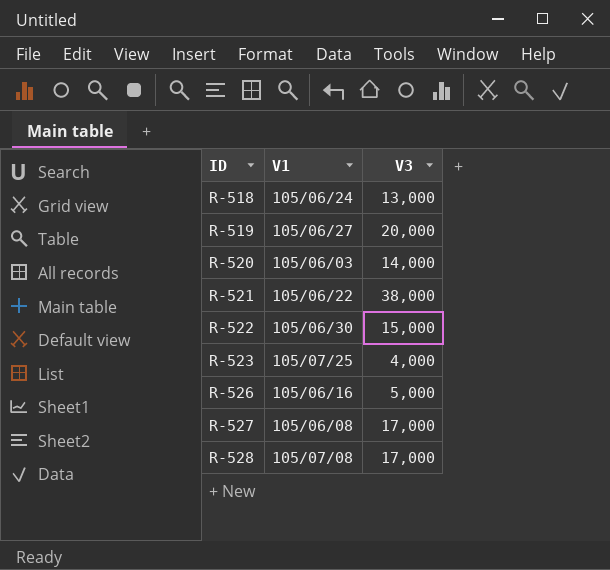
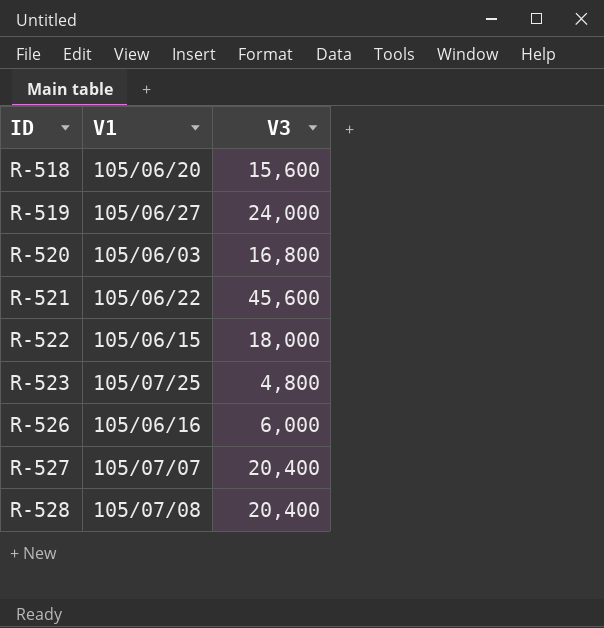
R-518 | V1: 105/06/24 -> 105/06/20
R-518 | V3: 13,000 -> 15,600
R-519 | V3: 20,000 -> 24,000
R-520 | V3: 14,000 -> 16,800
R-521 | V3: 38,000 -> 45,600
R-522 | V1: 105/06/30 -> 105/06/15
R-522 | V3: 15,000 -> 18,000
R-523 | V3: 4,000 -> 4,800
R-526 | V3: 5,000 -> 6,000
R-527 | V1: 105/06/08 -> 105/07/07
R-527 | V3: 17,000 -> 20,400
R-528 | V3: 17,000 -> 20,400

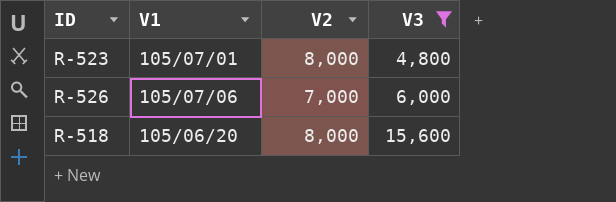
filter: none -> V3 <= 15,600
row order: ID ascending -> V3 ascending
column V2 | position: none -> 3
R-523 | V1: 105/07/25 -> 105/07/01
R-526 | V1: 105/06/16 -> 105/07/06

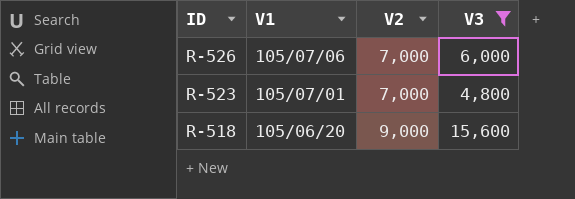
row order: V3 ascending -> ID descending
R-523 | V2: 8,000 -> 7,000
R-518 | V2: 8,000 -> 9,000

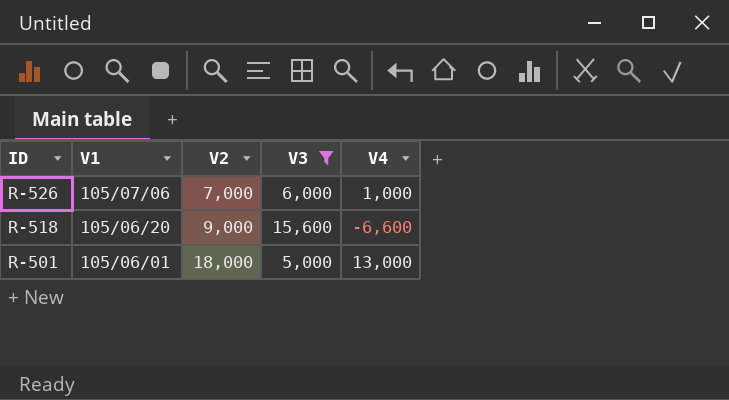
column V4 | formula: none -> [V2] - [V3]
row R-523: 105/07/01 | 7,000 | 4,800 -> none
row R-501: none -> 105/06/01 | 18,000 | 5,000 | 13,000

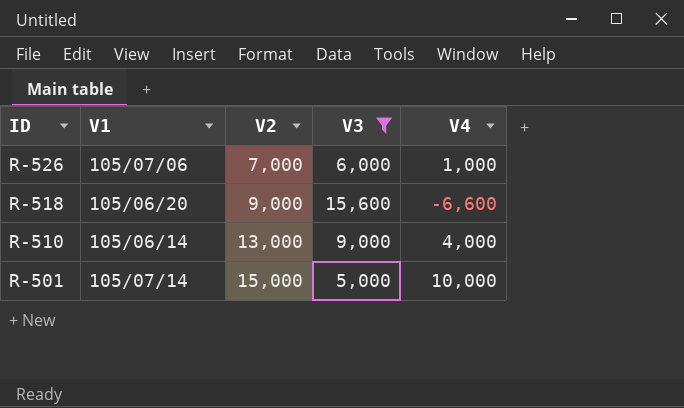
row R-510: none -> 105/06/14 | 13,000 | 9,000 | 4,000
R-501 | V1: 105/06/01 -> 105/07/14
R-501 | V2: 18,000 -> 15,000
R-501 | V4: 13,000 -> 10,000

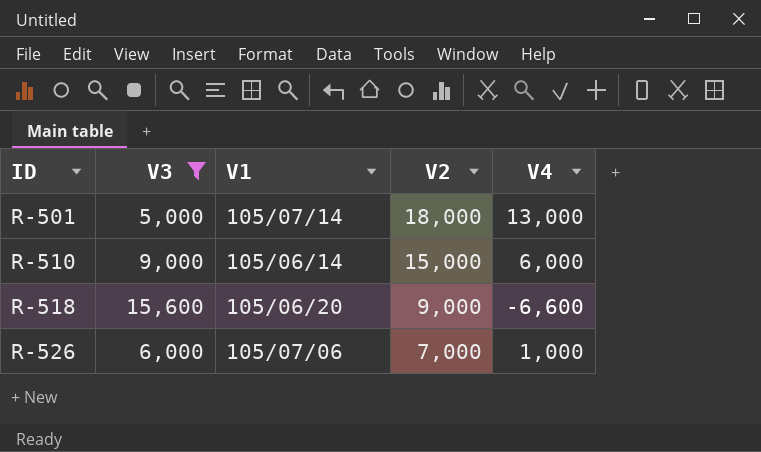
row order: ID descending -> ID ascending
column V3 | position: 4 -> 2
R-501 | V2: 15,000 -> 18,000
R-501 | V4: 10,000 -> 13,000
R-510 | V2: 13,000 -> 15,000
R-510 | V4: 4,000 -> 6,000

